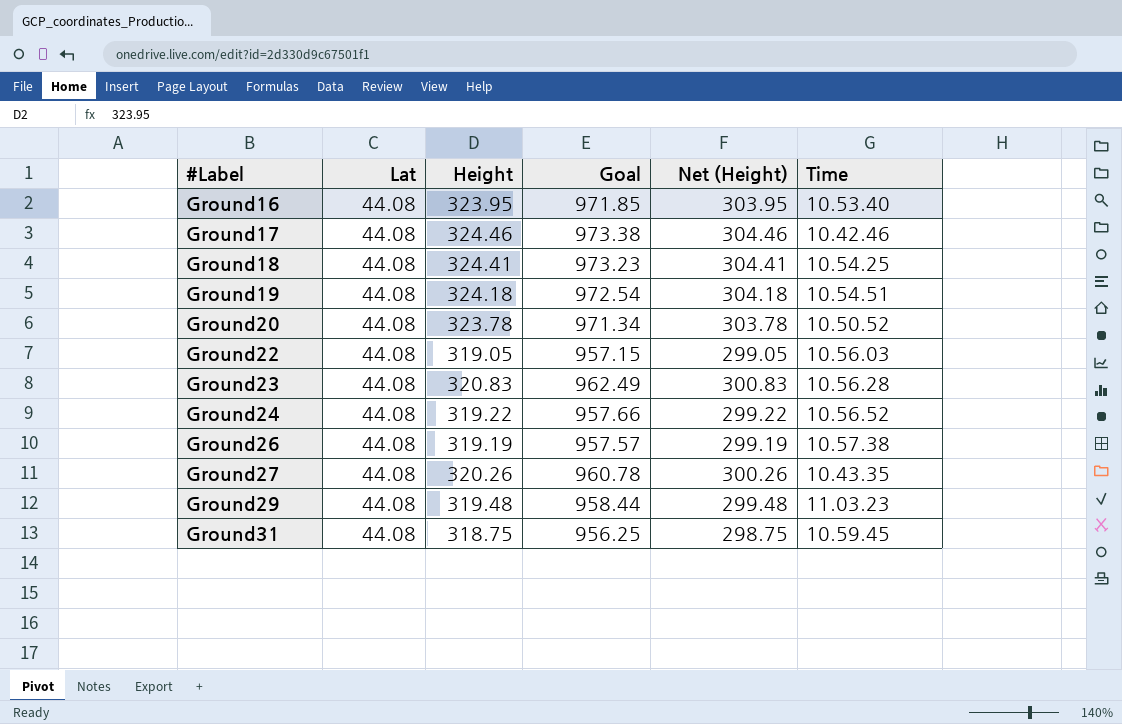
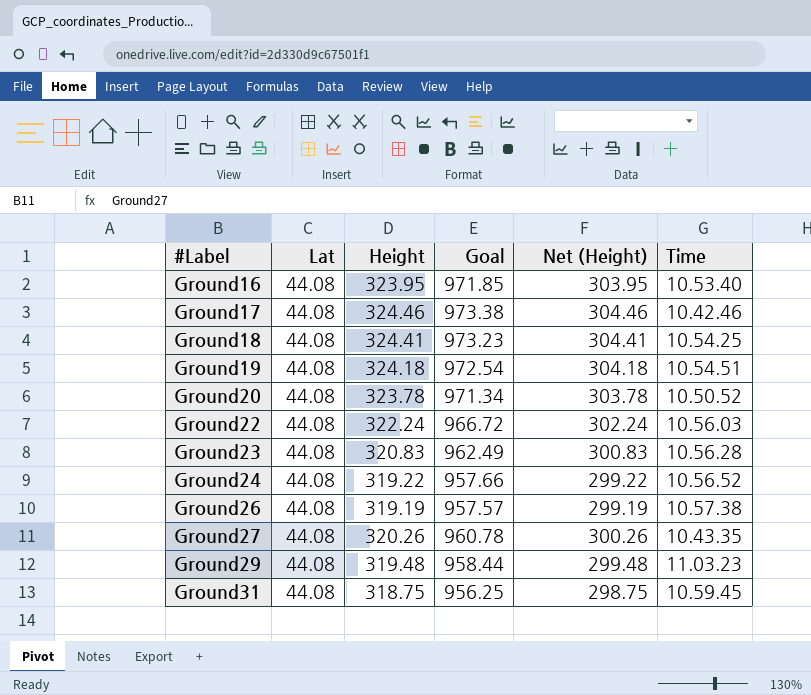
Ground22 | Height: 319.05 -> 322.24
Ground22 | Goal: 957.15 -> 966.72
Ground22 | Net (Height): 299.05 -> 302.24

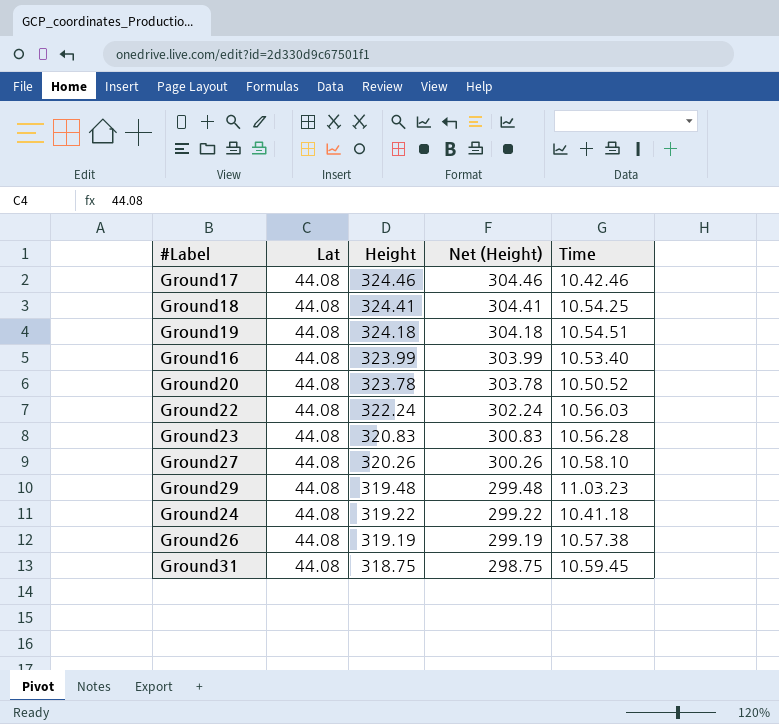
row order: #Label ascending -> Height descending
column Goal | formula: [Height] * 3 -> none
Ground16 | Height: 323.95 -> 323.99
Ground16 | Net (Height): 303.95 -> 303.99
Ground27 | Time: 10.43.35 -> 10.58.10
Ground24 | Time: 10.56.52 -> 10.41.18

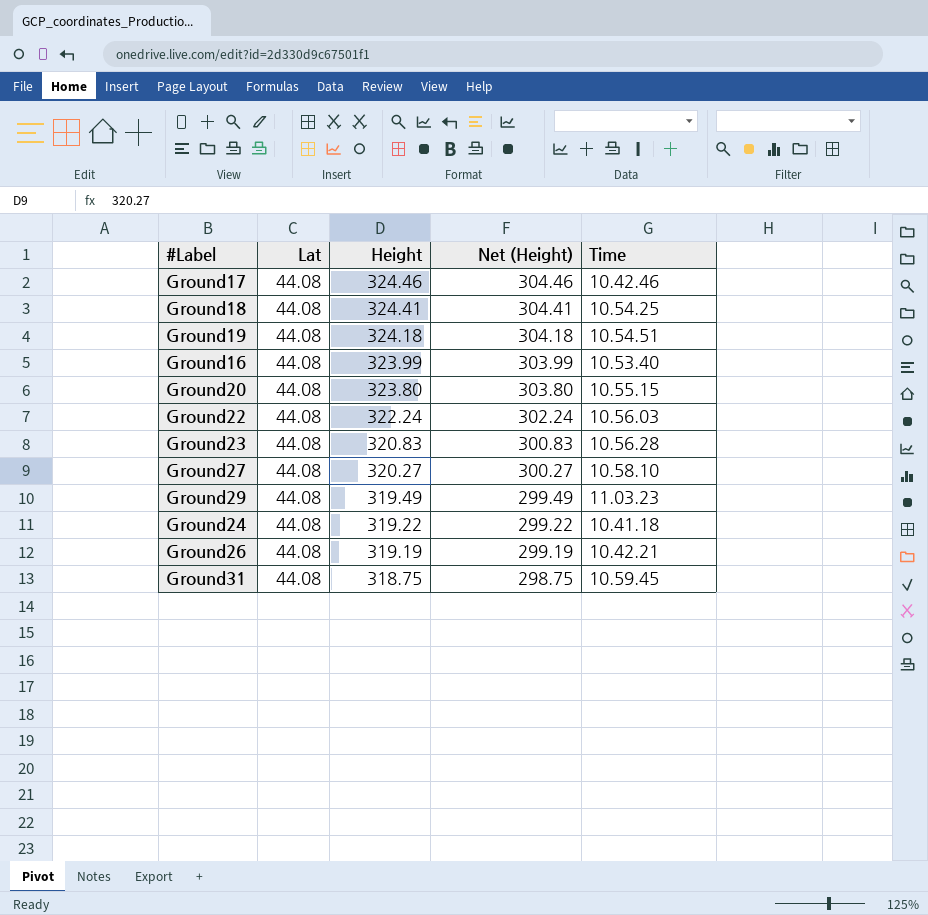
Ground20 | Height: 323.78 -> 323.80
Ground20 | Net (Height): 303.78 -> 303.80
Ground20 | Time: 10.50.52 -> 10.55.15
Ground27 | Height: 320.26 -> 320.27
Ground27 | Net (Height): 300.26 -> 300.27
Ground29 | Height: 319.48 -> 319.49
Ground29 | Net (Height): 299.48 -> 299.49
Ground26 | Time: 10.57.38 -> 10.42.21

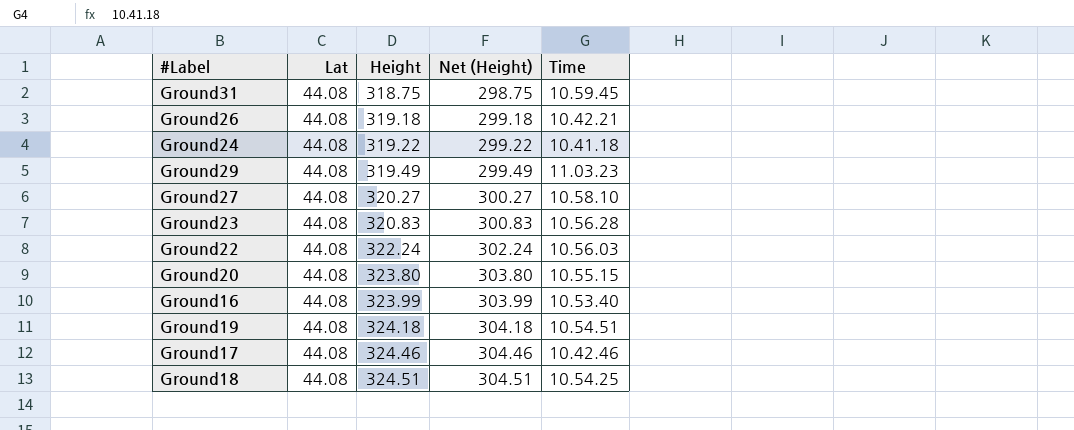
row order: Height descending -> Height ascending
Ground26 | Height: 319.19 -> 319.18
Ground26 | Net (Height): 299.19 -> 299.18
Ground18 | Height: 324.41 -> 324.51
Ground18 | Net (Height): 304.41 -> 304.51

